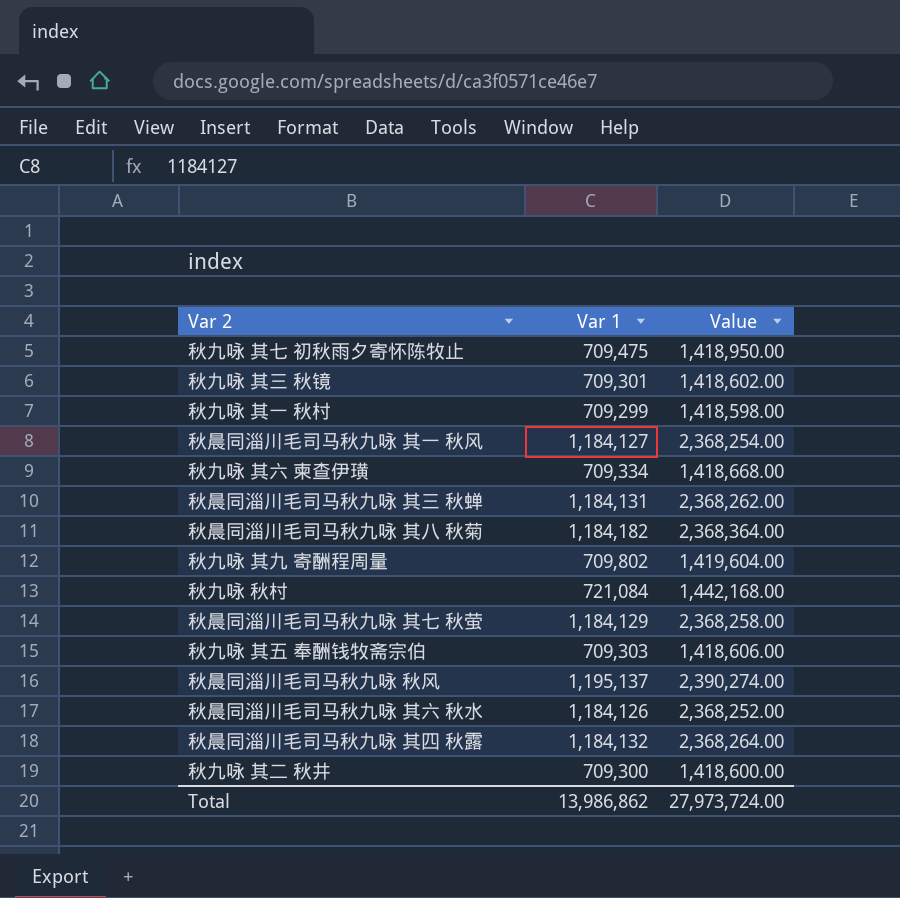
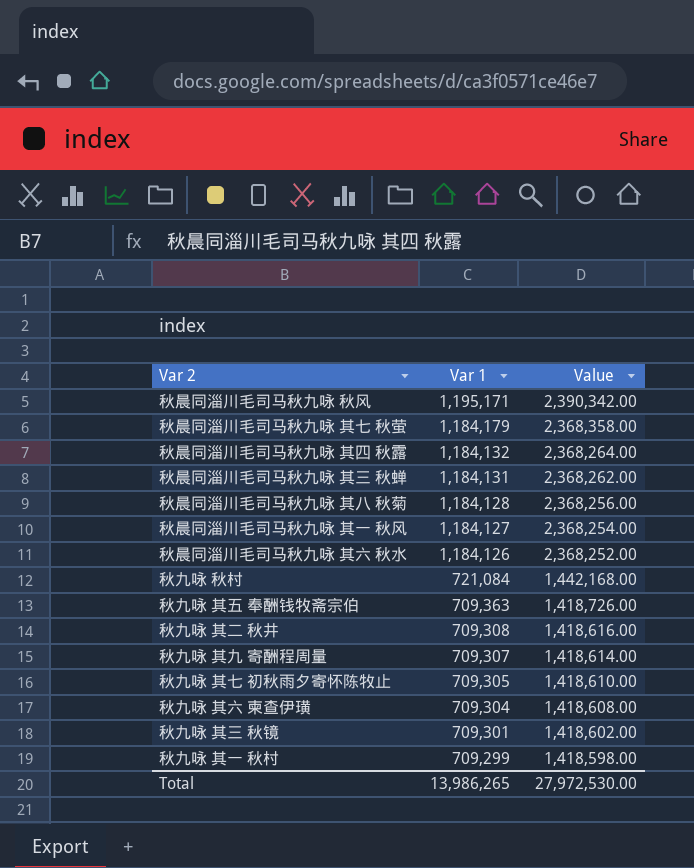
row order: none -> Var 1 descending
秋晨同淄川毛司马秋九咏 秋风 | Var 1: 1,195,137 -> 1,195,171
秋晨同淄川毛司马秋九咏 秋风 | Value: 2,390,274.00 -> 2,390,342.00
秋晨同淄川毛司马秋九咏 其七 秋萤 | Var 1: 1,184,129 -> 1,184,179
秋晨同淄川毛司马秋九咏 其七 秋萤 | Value: 2,368,258.00 -> 2,368,358.00
秋晨同淄川毛司马秋九咏 其八 秋菊 | Var 1: 1,184,182 -> 1,184,128
秋晨同淄川毛司马秋九咏 其八 秋菊 | Value: 2,368,364.00 -> 2,368,256.00
秋九咏 其五 奉酬钱牧斋宗伯 | Var 1: 709,303 -> 709,363
秋九咏 其五 奉酬钱牧斋宗伯 | Value: 1,418,606.00 -> 1,418,726.00
秋九咏 其二 秋井 | Var 1: 709,300 -> 709,308
秋九咏 其二 秋井 | Value: 1,418,600.00 -> 1,418,616.00
秋九咏 其九 寄酬程周量 | Var 1: 709,802 -> 709,307
秋九咏 其九 寄酬程周量 | Value: 1,419,604.00 -> 1,418,614.00
秋九咏 其七 初秋雨夕寄怀陈牧止 | Var 1: 709,475 -> 709,305
秋九咏 其七 初秋雨夕寄怀陈牧止 | Value: 1,418,950.00 -> 1,418,610.00
秋九咏 其六 柬查伊璜 | Var 1: 709,334 -> 709,304
秋九咏 其六 柬查伊璜 | Value: 1,418,668.00 -> 1,418,608.00
Total | Var 1: 13,986,862 -> 13,986,265
Total | Value: 27,973,724.00 -> 27,972,530.00

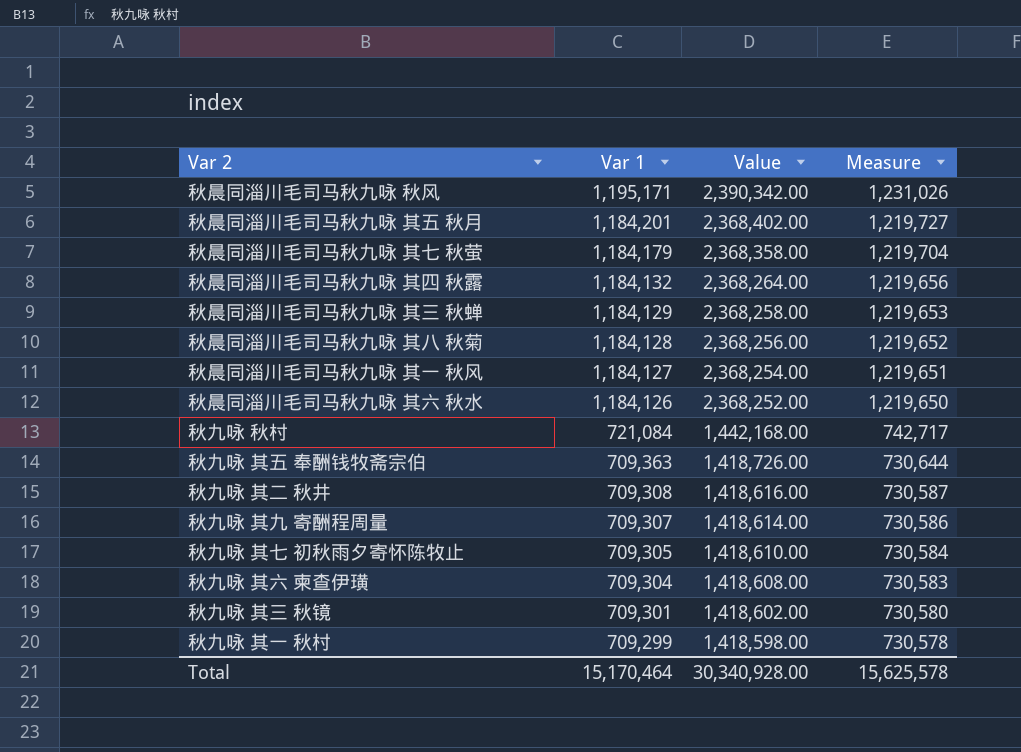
column Measure | formula: none -> [Var 1] * 1.03
row 秋晨同淄川毛司马秋九咏 其五 秋月: none -> 1,184,201 | 2,368,402.00 | 1,219,727
秋晨同淄川毛司马秋九咏 其三 秋蝉 | Var 1: 1,184,131 -> 1,184,129
秋晨同淄川毛司马秋九咏 其三 秋蝉 | Value: 2,368,262.00 -> 2,368,258.00
Total | Var 1: 13,986,265 -> 15,170,464
Total | Value: 27,972,530.00 -> 30,340,928.00

